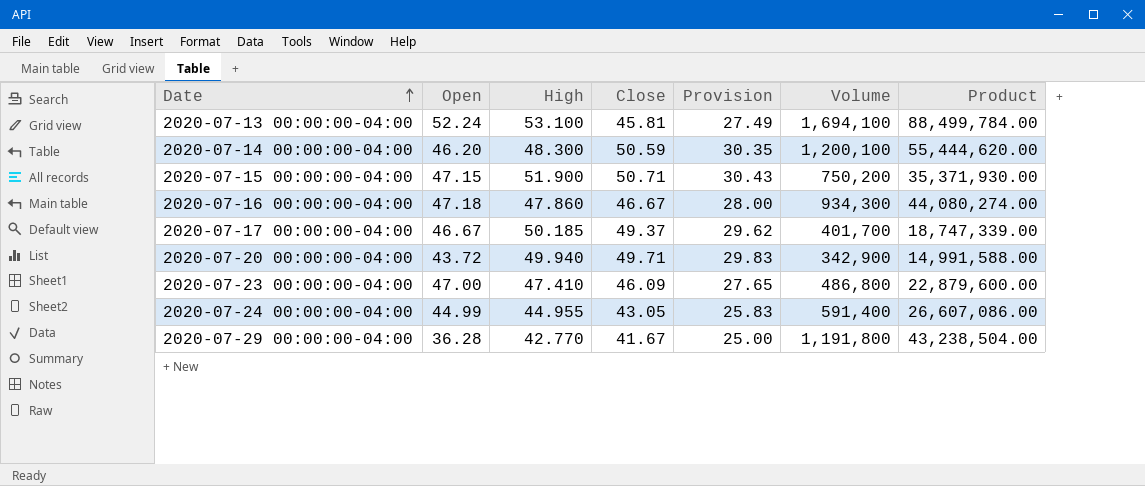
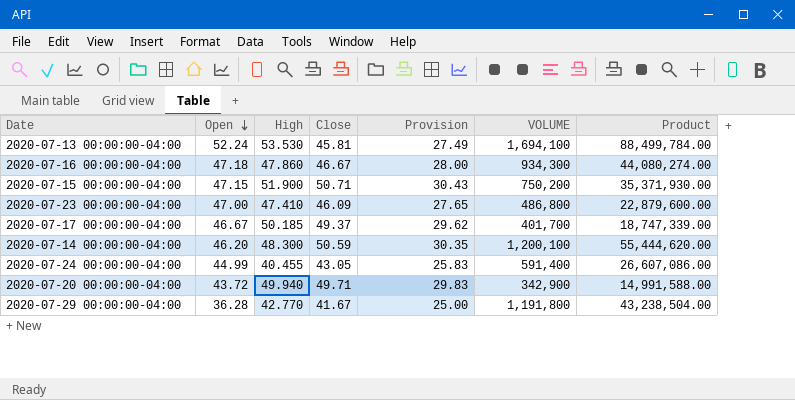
row order: Date ascending -> Open descending
column name: Volume -> VOLUME
2020-07-13 00:00:00-04:00 | High: 53.100 -> 53.530
2020-07-24 00:00:00-04:00 | High: 44.955 -> 40.455

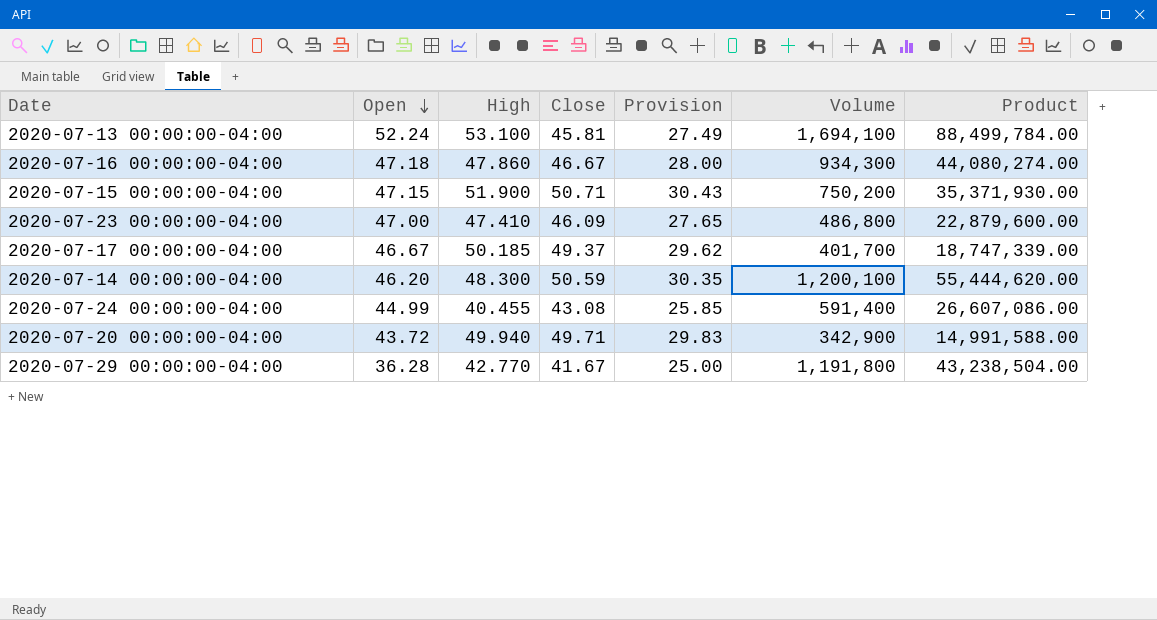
column name: VOLUME -> Volume
2020-07-13 00:00:00-04:00 | High: 53.530 -> 53.100
2020-07-24 00:00:00-04:00 | Close: 43.05 -> 43.08
2020-07-24 00:00:00-04:00 | Provision: 25.83 -> 25.85

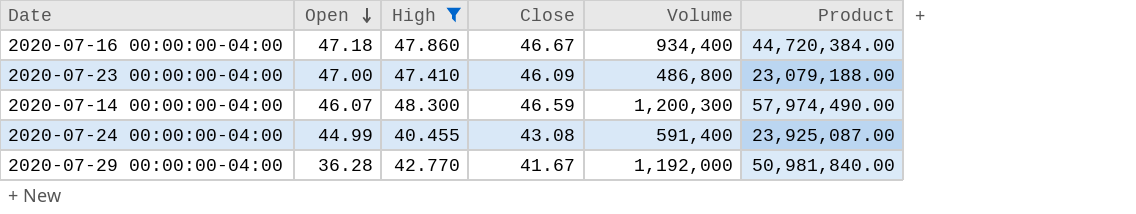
filter: none -> High <= 48.300
column Provision | formula: [Close] * 0.6 -> none
column Product | formula: [Open] * [Volume] -> [High] * [Volume]
2020-07-16 00:00:00-04:00 | Volume: 934,300 -> 934,400
2020-07-14 00:00:00-04:00 | Open: 46.20 -> 46.07
2020-07-14 00:00:00-04:00 | Close: 50.59 -> 46.59
2020-07-14 00:00:00-04:00 | Volume: 1,200,100 -> 1,200,300
2020-07-29 00:00:00-04:00 | Volume: 1,191,800 -> 1,192,000

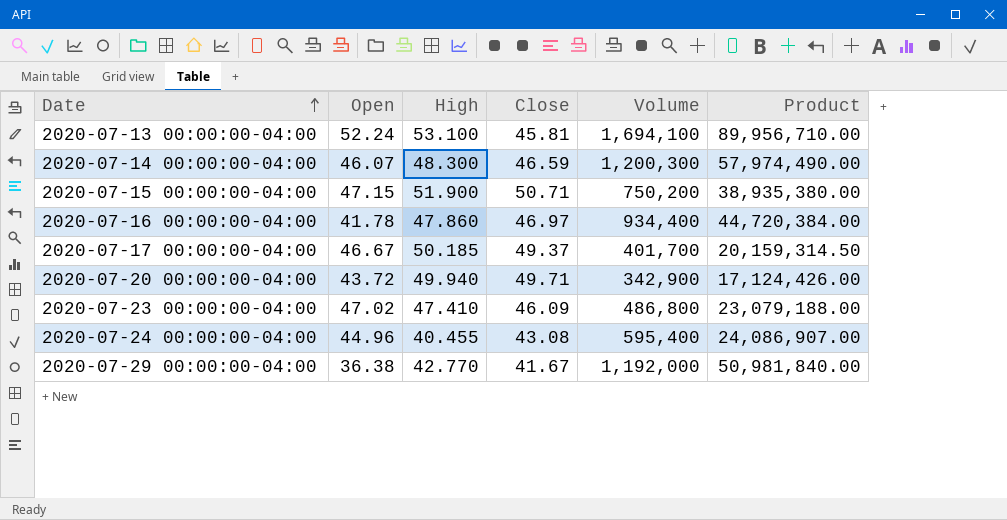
filter: High <= 48.300 -> none
row order: Open descending -> Date ascending
2020-07-16 00:00:00-04:00 | Open: 47.18 -> 41.78
2020-07-16 00:00:00-04:00 | Close: 46.67 -> 46.97
2020-07-23 00:00:00-04:00 | Open: 47.00 -> 47.02
2020-07-24 00:00:00-04:00 | Open: 44.99 -> 44.96
2020-07-24 00:00:00-04:00 | Volume: 591,400 -> 595,400
2020-07-24 00:00:00-04:00 | Product: 23,925,087.00 -> 24,086,907.00
2020-07-29 00:00:00-04:00 | Open: 36.28 -> 36.38

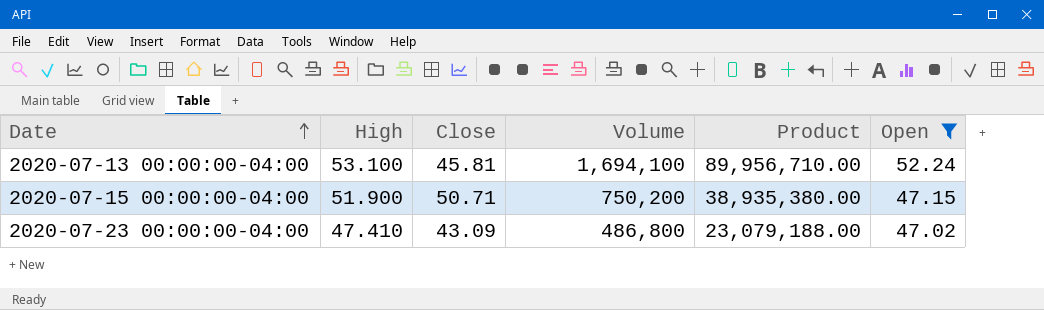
filter: none -> Open >= 47.02
column Open | position: 2 -> 6
2020-07-23 00:00:00-04:00 | Close: 46.09 -> 43.09

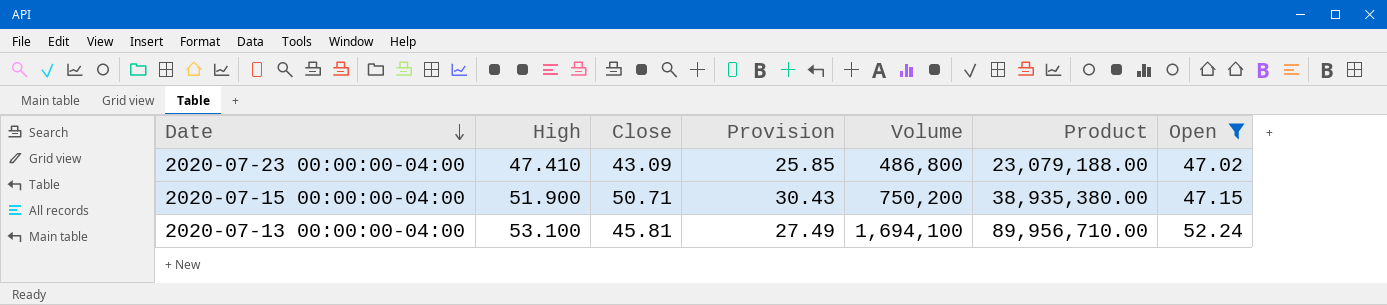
row order: Date ascending -> Date descending
column Provision | formula: none -> [Close] * 0.6

